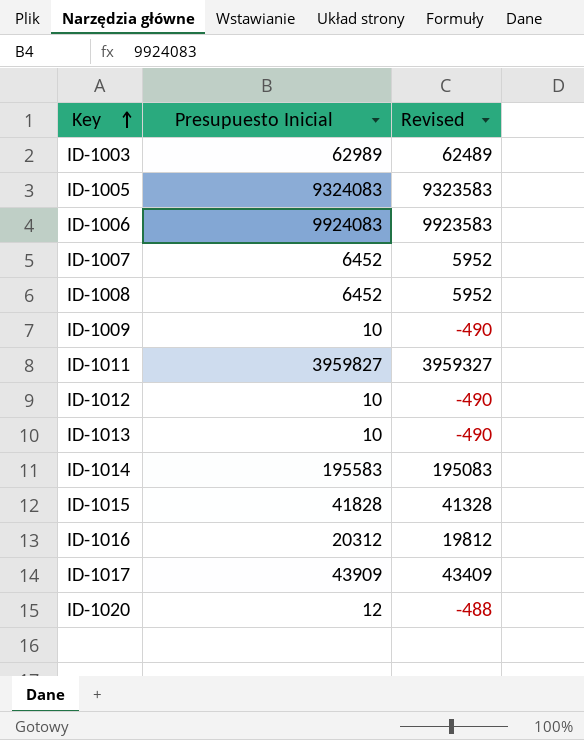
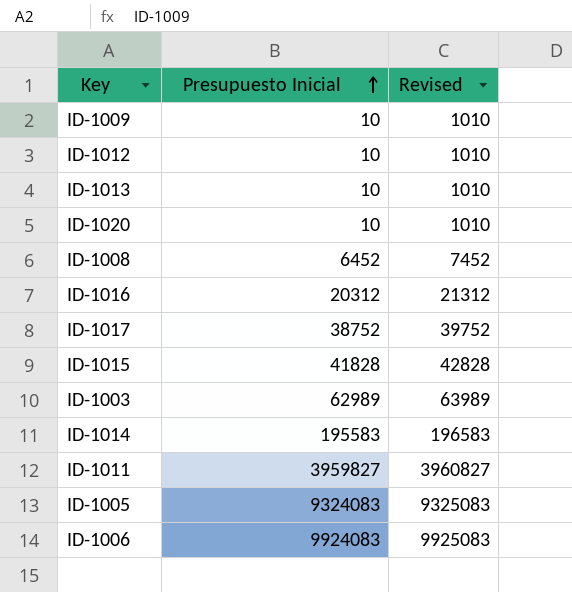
row order: Key ascending -> Presupuesto Inicial ascending
column Revised | formula: [Presupuesto Inicial] - 500 -> [Presupuesto Inicial] + 1000
row ID-1007: 6452 | 5952 -> none
ID-1020 | Presupuesto Inicial: 12 -> 10
ID-1017 | Presupuesto Inicial: 43909 -> 38752

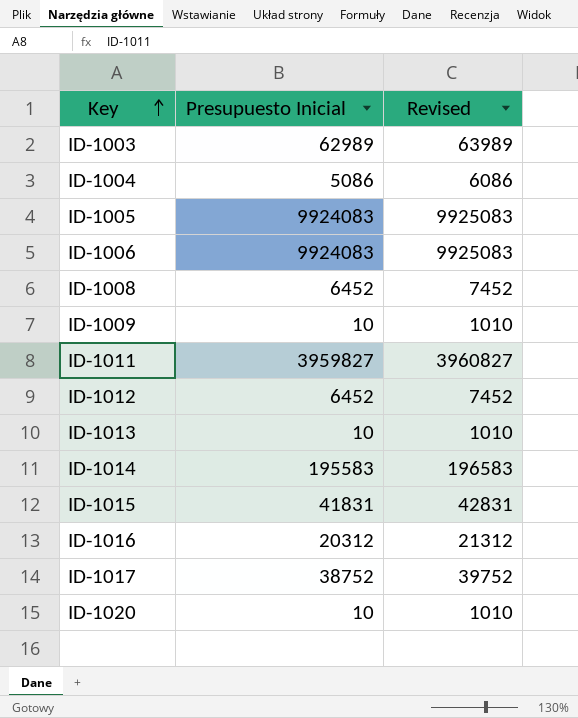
row order: Presupuesto Inicial ascending -> Key ascending
row ID-1004: none -> 5086 | 6086
ID-1005 | Presupuesto Inicial: 9324083 -> 9924083
ID-1005 | Revised: 9325083 -> 9925083
ID-1012 | Presupuesto Inicial: 10 -> 6452
ID-1012 | Revised: 1010 -> 7452
ID-1015 | Presupuesto Inicial: 41828 -> 41831
ID-1015 | Revised: 42828 -> 42831

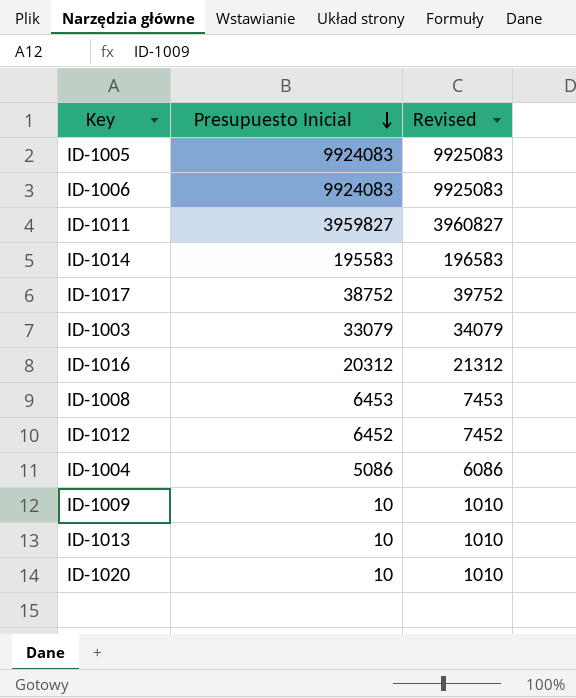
row order: Key ascending -> Presupuesto Inicial descending
row ID-1015: 41831 | 42831 -> none
ID-1003 | Presupuesto Inicial: 62989 -> 33079
ID-1003 | Revised: 63989 -> 34079
ID-1008 | Presupuesto Inicial: 6452 -> 6453
ID-1008 | Revised: 7452 -> 7453

